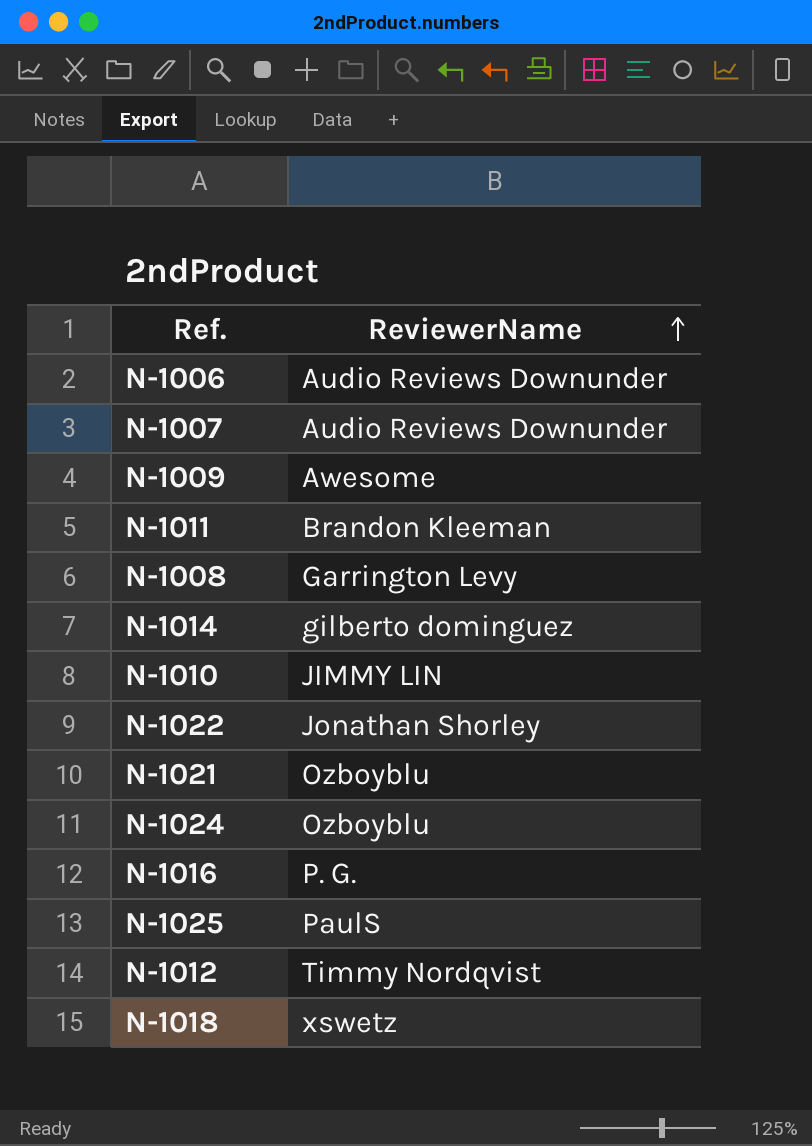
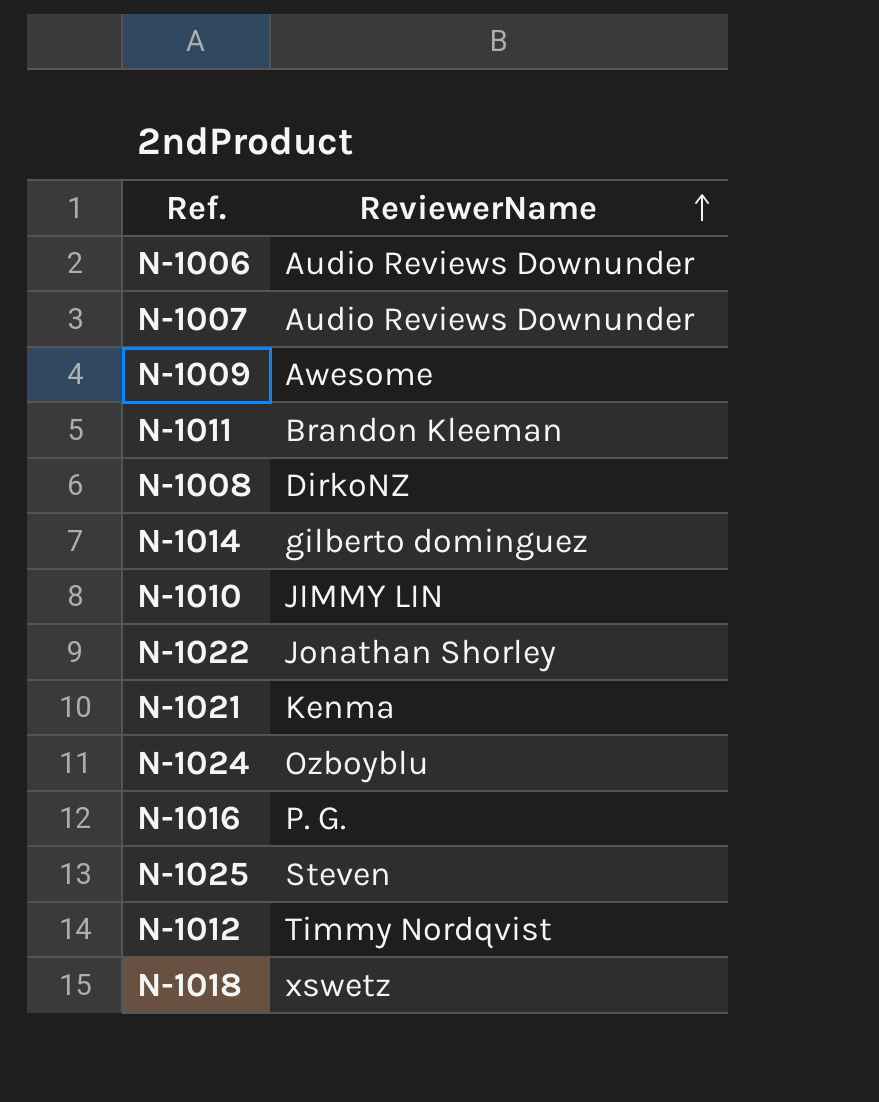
N-1008 | ReviewerName: Garrington Levy -> DirkoNZ
N-1021 | ReviewerName: Ozboyblu -> Kenma
N-1025 | ReviewerName: PaulS -> Steven

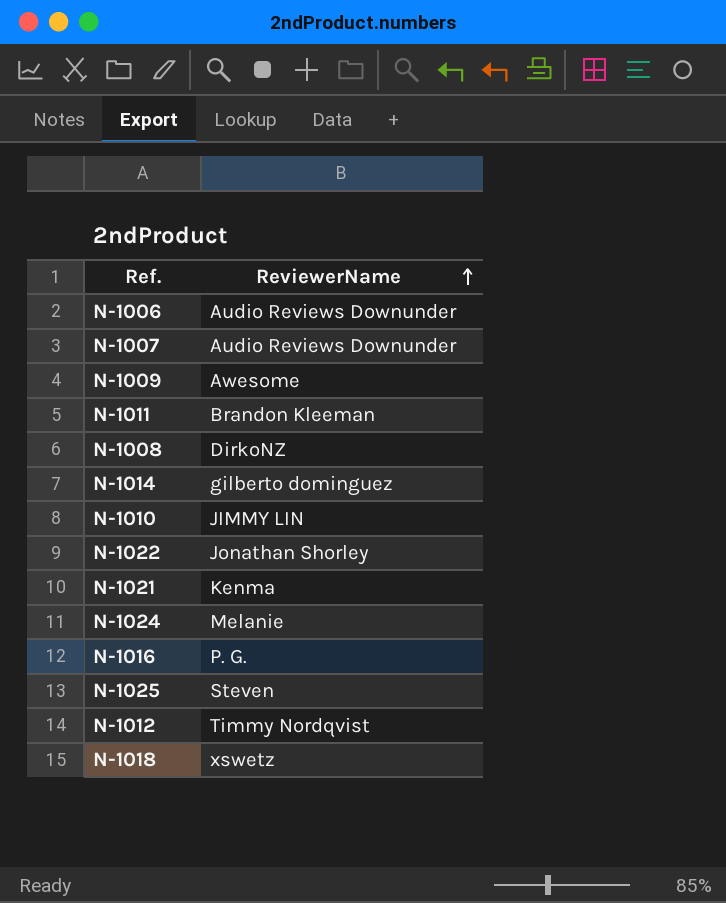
N-1024 | ReviewerName: Ozboyblu -> Melanie

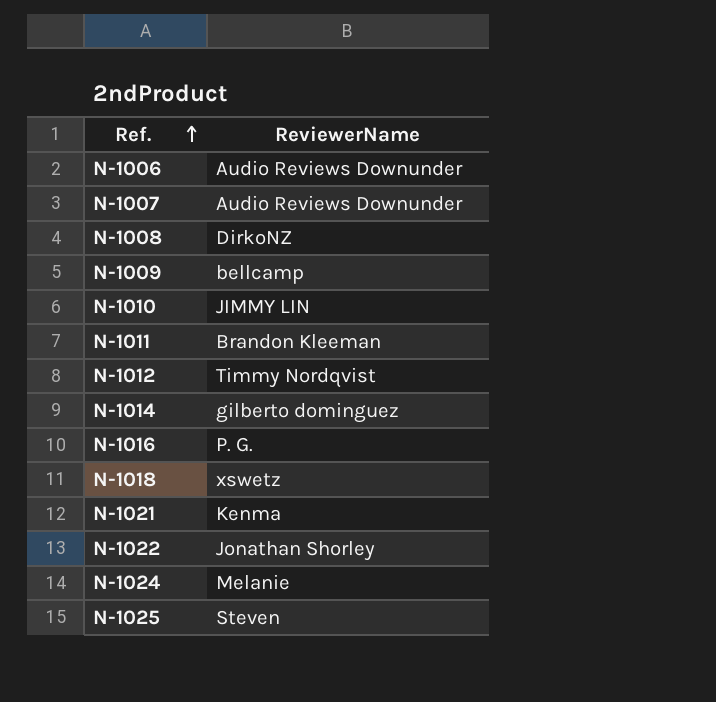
row order: ReviewerName ascending -> Ref. ascending
N-1009 | ReviewerName: Awesome -> bellcamp

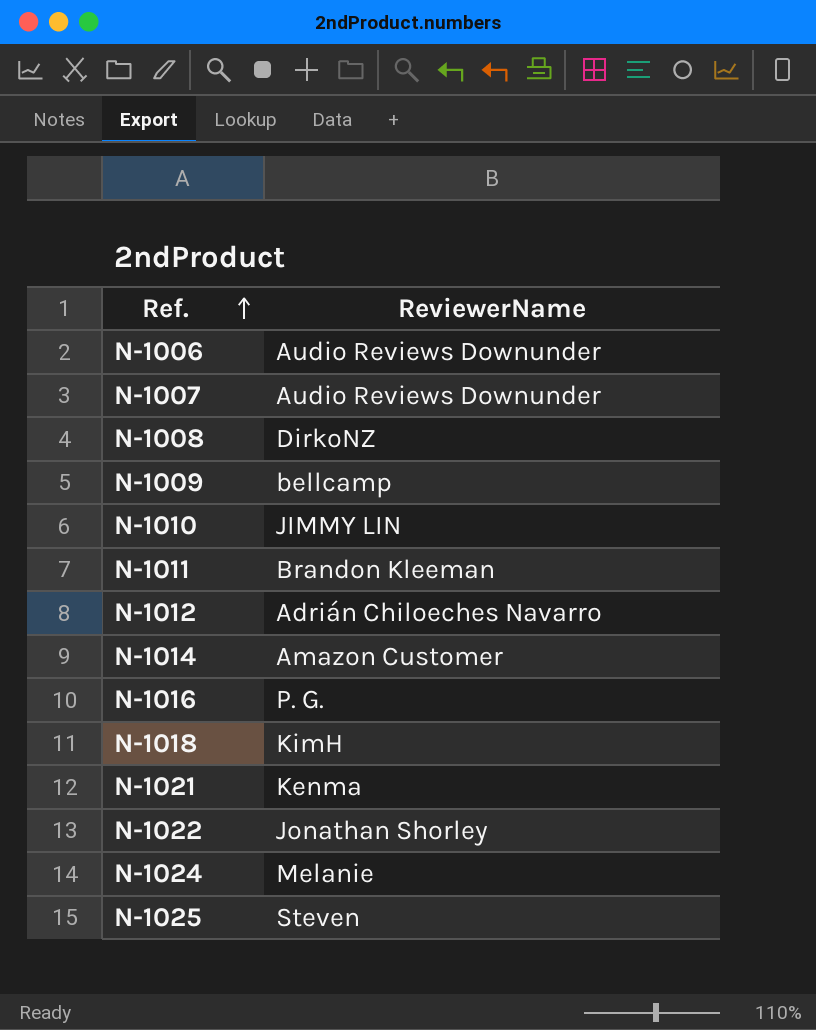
N-1012 | ReviewerName: Timmy Nordqvist -> Adrián Chiloeches Navarro
N-1014 | ReviewerName: gilberto dominguez -> Amazon Customer
N-1018 | ReviewerName: xswetz -> KimH

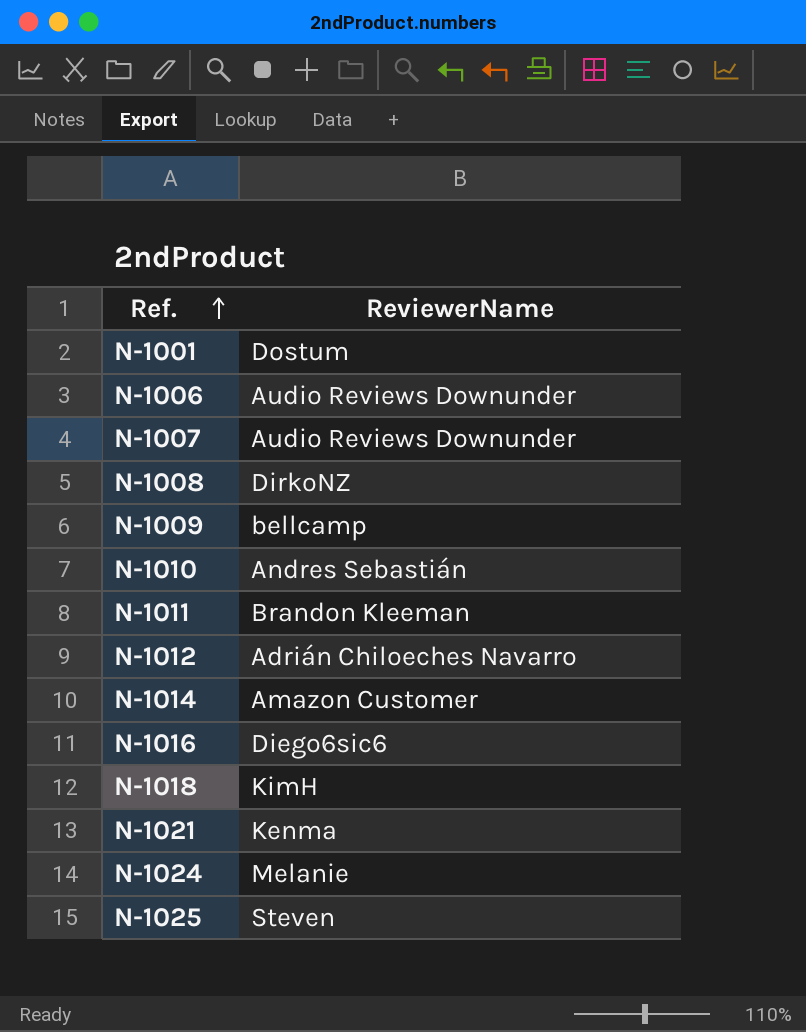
row N-1022: Jonathan Shorley -> none
row N-1001: none -> Dostum
N-1010 | ReviewerName: JIMMY LIN -> Andres Sebastián
N-1016 | ReviewerName: P. G. -> Diego6sic6

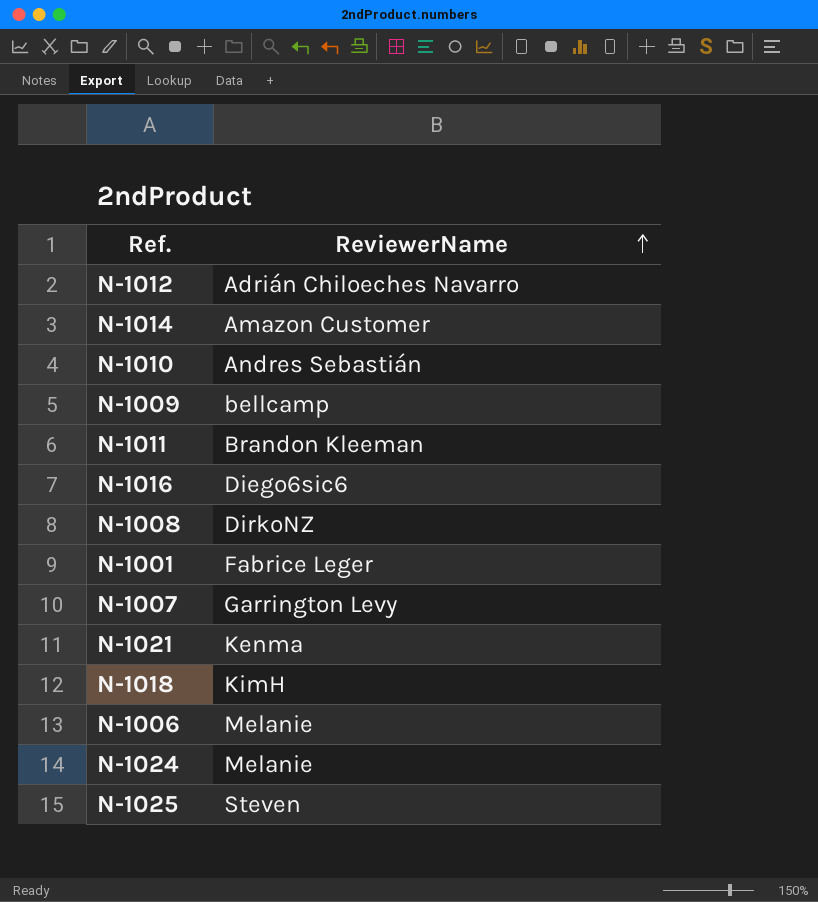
row order: Ref. ascending -> ReviewerName ascending
N-1001 | ReviewerName: Dostum -> Fabrice Leger
N-1007 | ReviewerName: Audio Reviews Downunder -> Garrington Levy
N-1006 | ReviewerName: Audio Reviews Downunder -> Melanie

